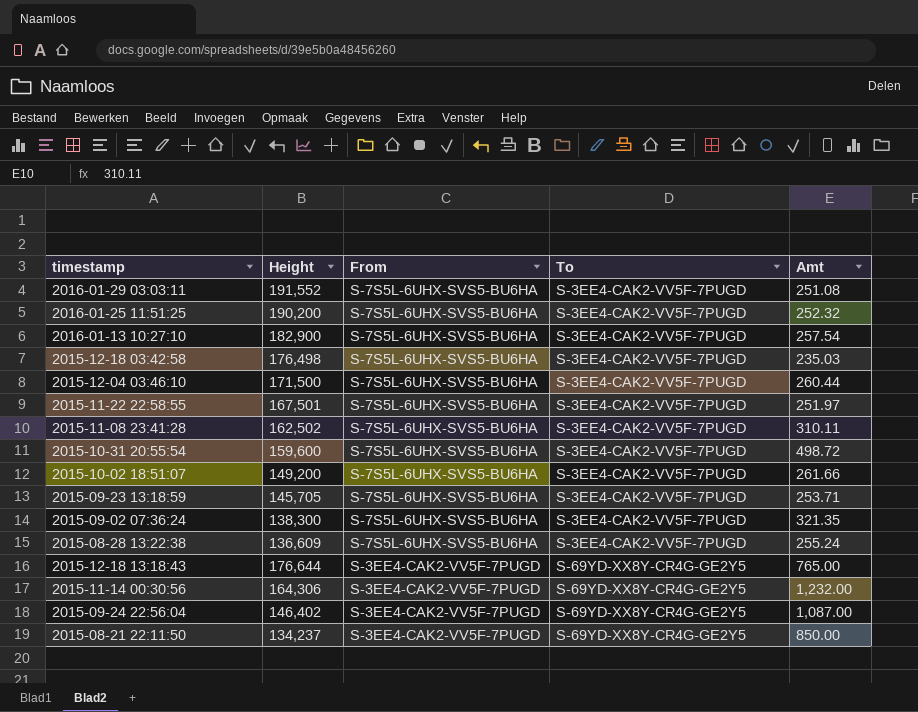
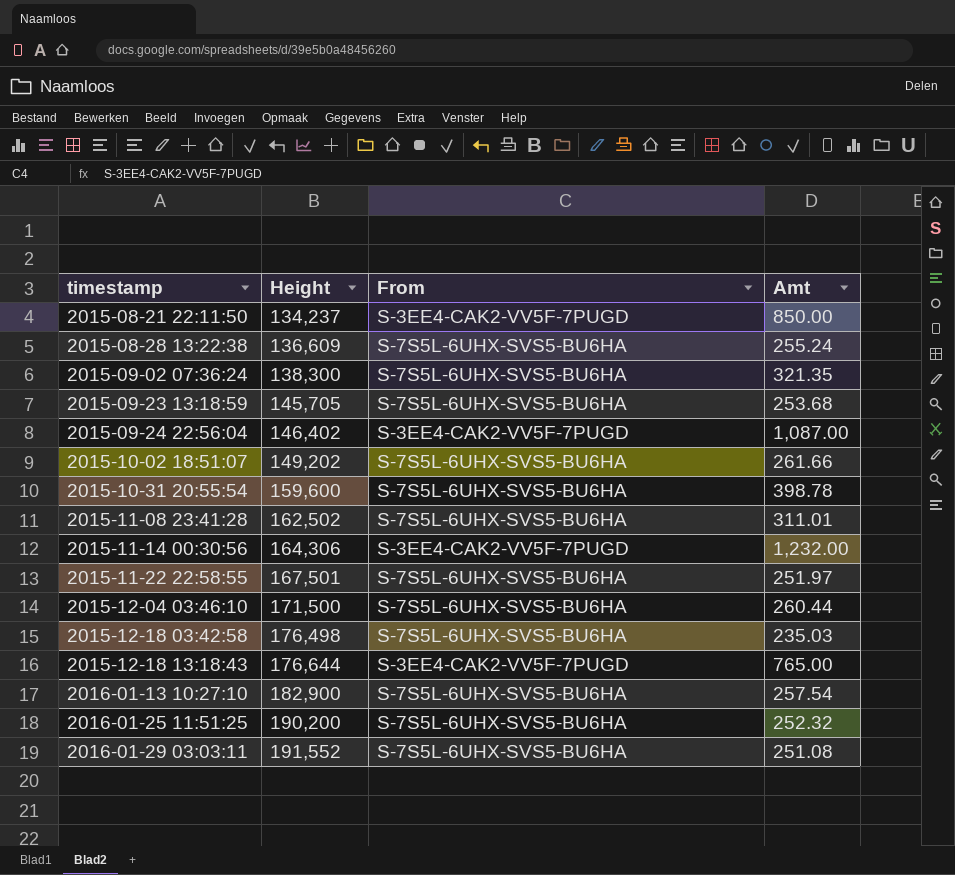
row order: From descending -> timestamp ascending
column To | position: 4 -> none
2015-09-23 13:18:59 | Amt: 253.71 -> 253.68
2015-10-02 18:51:07 | Height: 149,200 -> 149,202
2015-10-31 20:55:54 | Amt: 498.72 -> 398.78
2015-11-08 23:41:28 | Amt: 310.11 -> 311.01

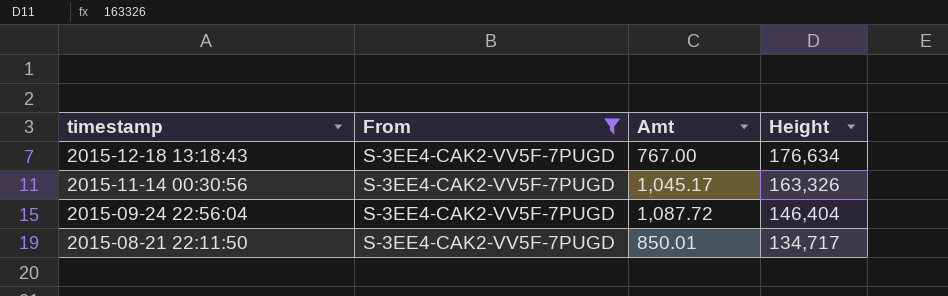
filter: none -> From = S-3EE4-CAK2-VV5F-7PUGD
row order: timestamp ascending -> timestamp descending
column Height | position: 2 -> 4
2015-12-18 13:18:43 | Amt: 765.00 -> 767.00
2015-12-18 13:18:43 | Height: 176,644 -> 176,634
2015-11-14 00:30:56 | Amt: 1,232.00 -> 1,045.17
2015-11-14 00:30:56 | Height: 164,306 -> 163,326
2015-09-24 22:56:04 | Amt: 1,087.00 -> 1,087.72
2015-09-24 22:56:04 | Height: 146,402 -> 146,404
2015-08-21 22:11:50 | Amt: 850.00 -> 850.01
2015-08-21 22:11:50 | Height: 134,237 -> 134,717

